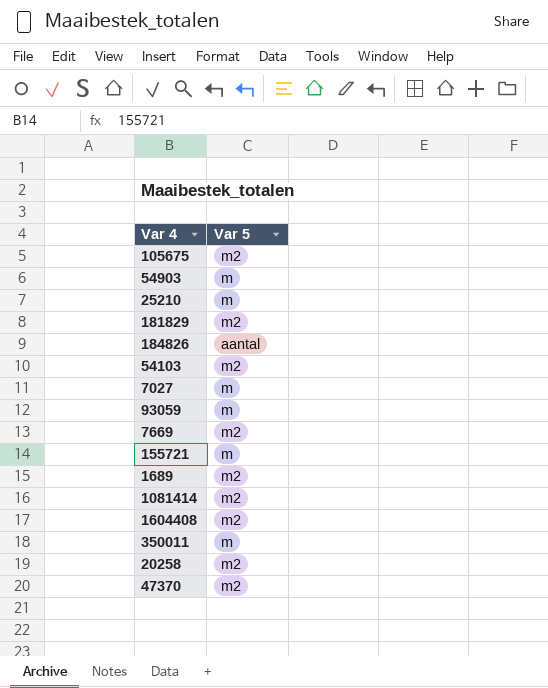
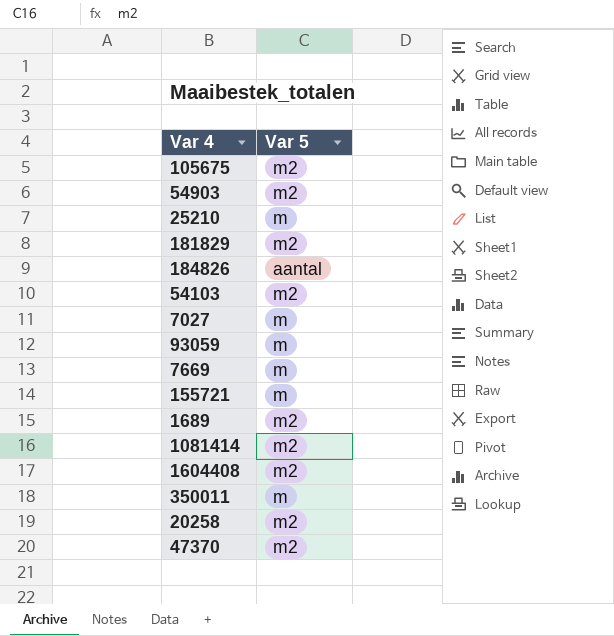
54903 | Var 5: m -> m2
7669 | Var 5: m2 -> m

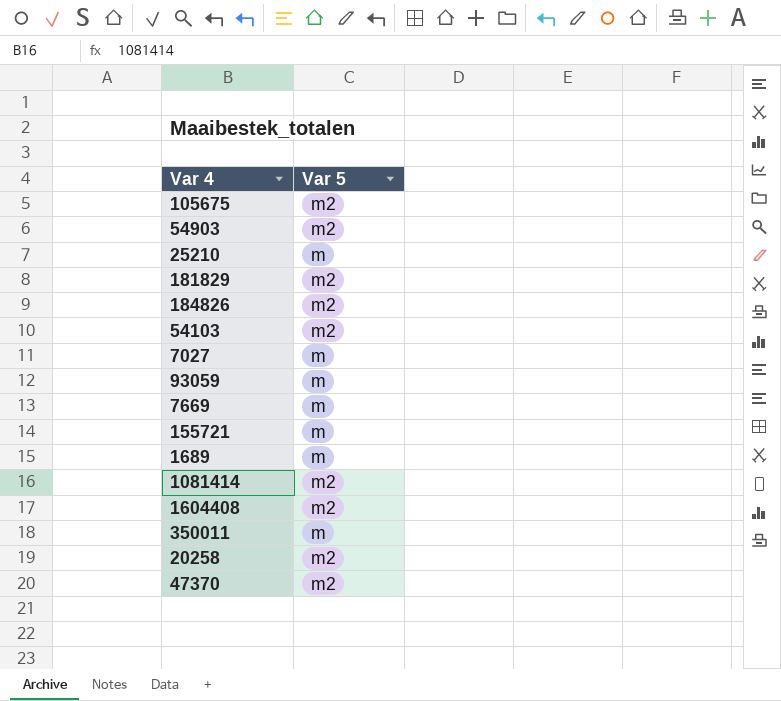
184826 | Var 5: aantal -> m2
1689 | Var 5: m2 -> m

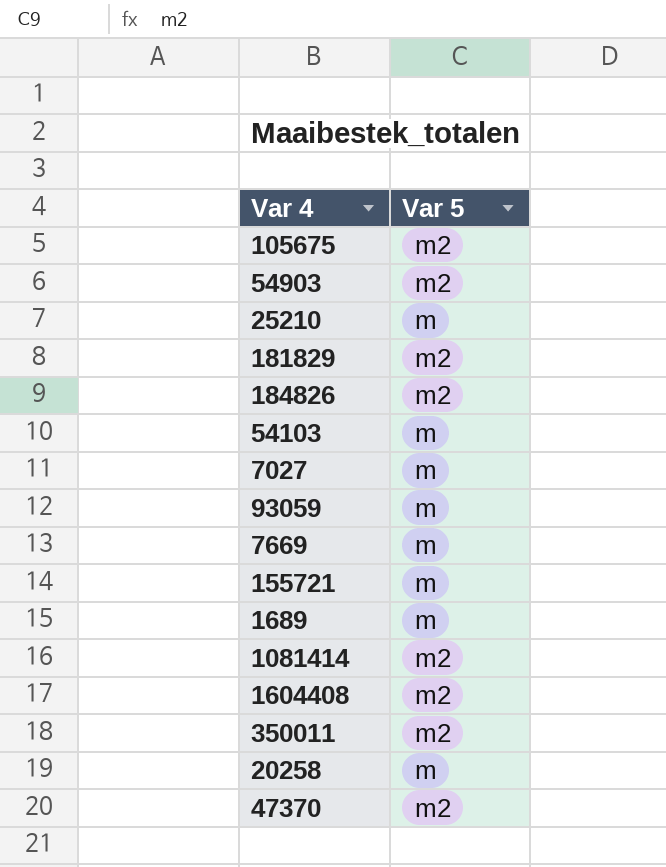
54103 | Var 5: m2 -> m
350011 | Var 5: m -> m2
20258 | Var 5: m2 -> m

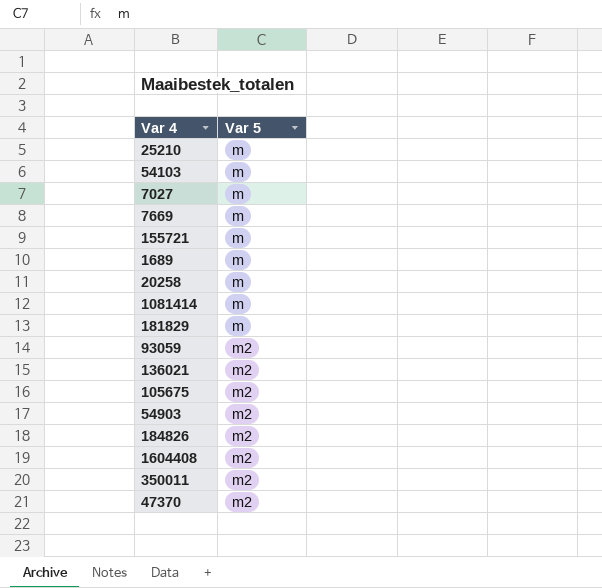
row order: none -> Var 5 ascending
1081414 | Var 5: m2 -> m
181829 | Var 5: m2 -> m
93059 | Var 5: m -> m2
row 136021: none -> m2

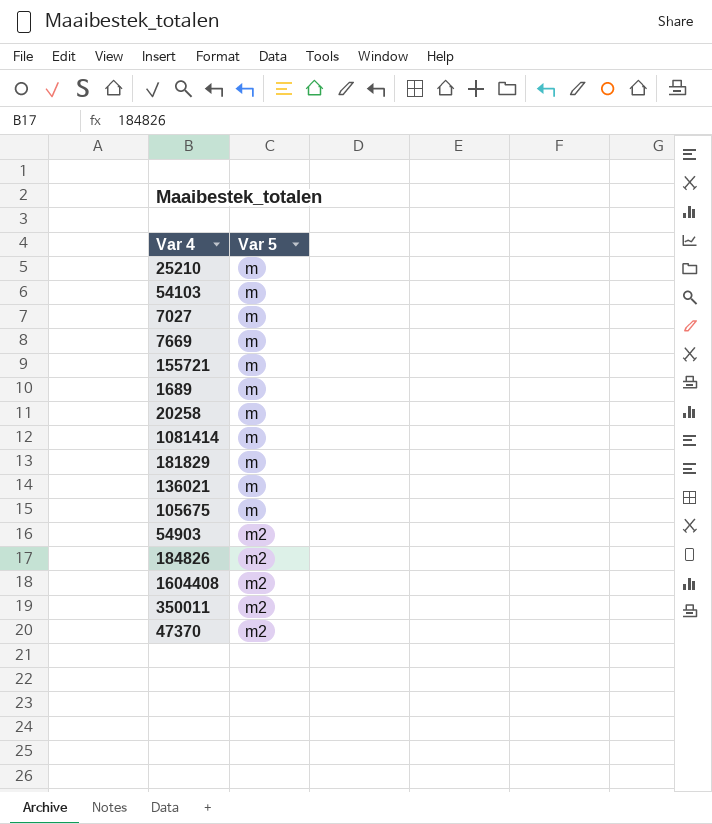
row 93059: m2 -> none
136021 | Var 5: m2 -> m
105675 | Var 5: m2 -> m

